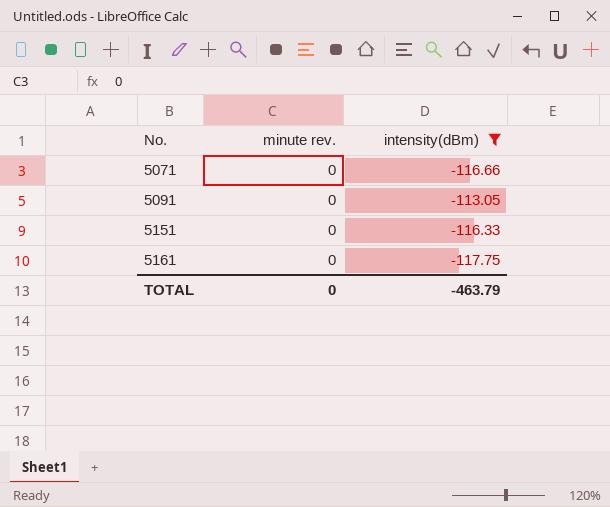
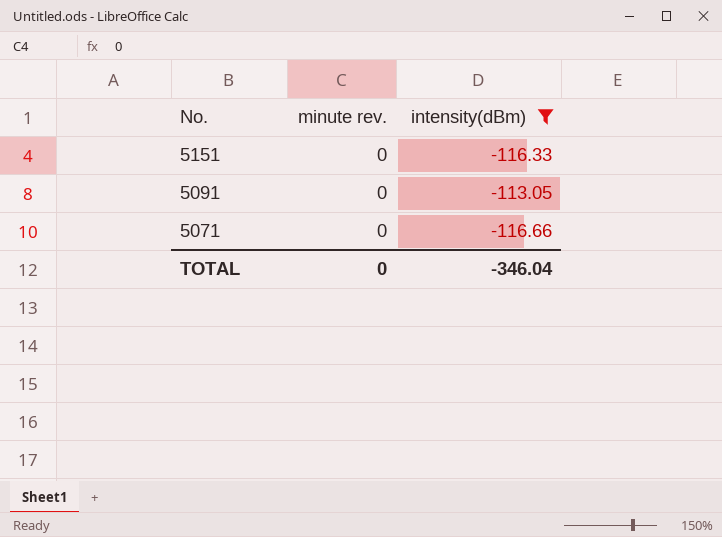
row order: No. ascending -> No. descending
row 5161: 0 | -117.75 -> none
TOTAL | intensity(dBm): -463.79 -> -346.04

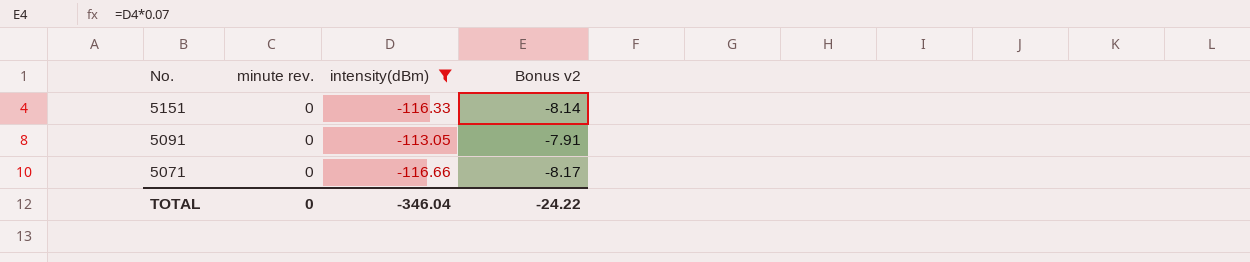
column Bonus v2 | formula: none -> [intensity(dBm)] * 0.07

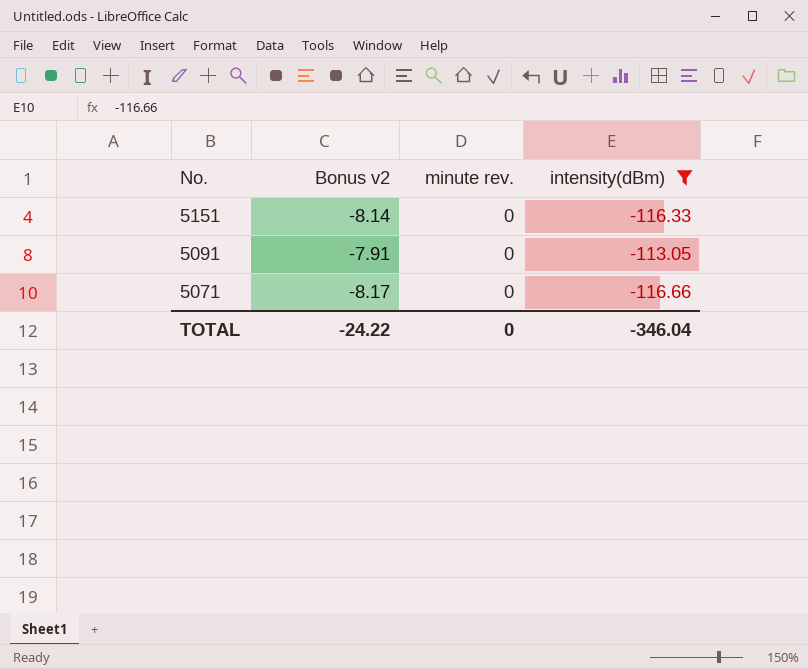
column Bonus v2 | position: 4 -> 2

